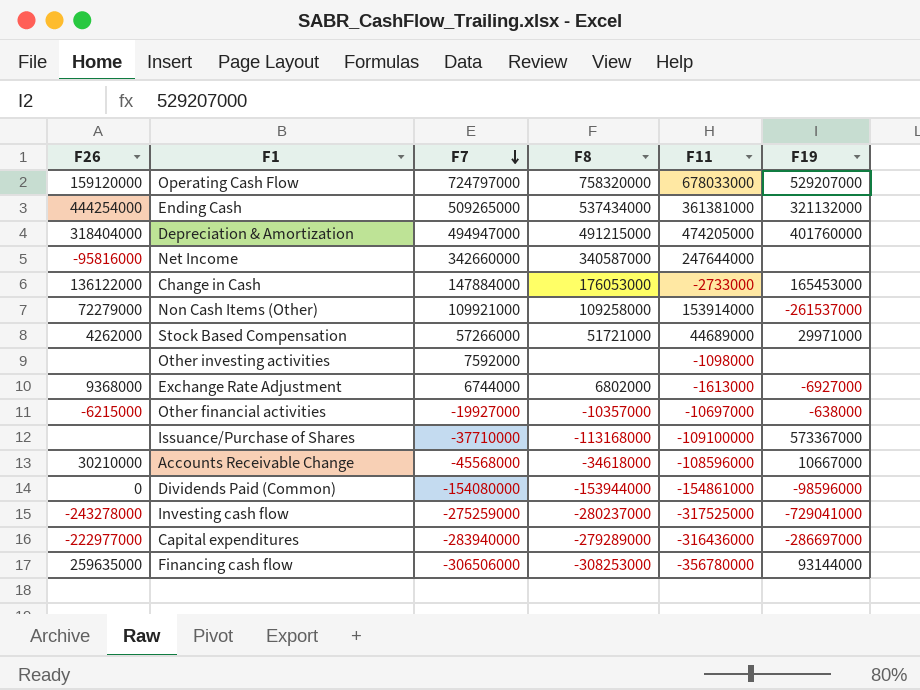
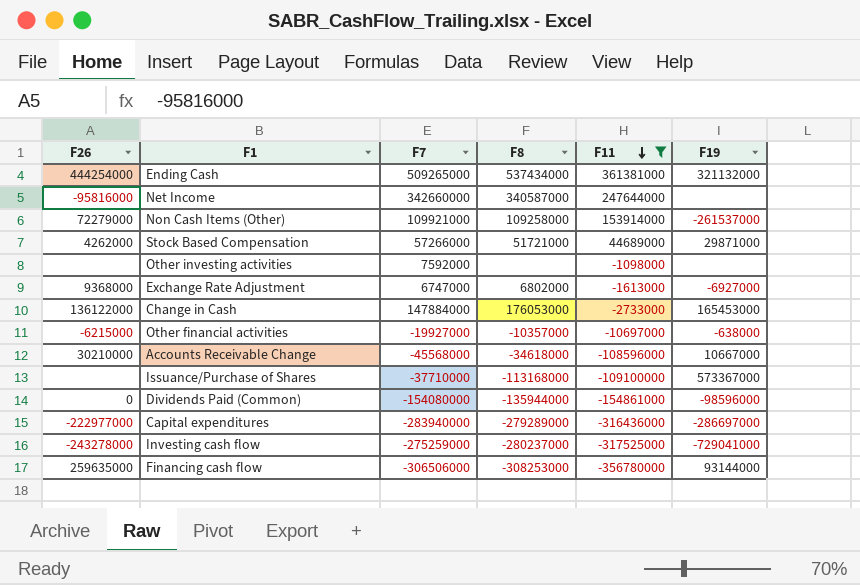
filter: none -> F11 <= 361381000
row order: F7 descending -> F11 descending
Stock Based Compensation | F19: 29971000 -> 29871000
Exchange Rate Adjustment | F7: 6744000 -> 6747000
Dividends Paid (Common) | F8: -153944000 -> -135944000

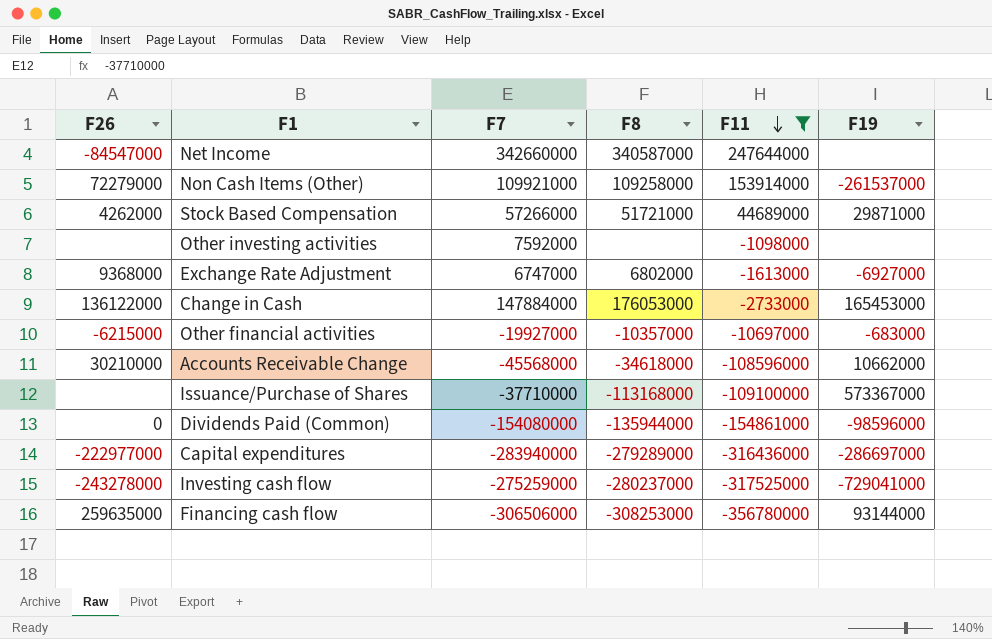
row Ending Cash: 444254000 | 509265000 | 537434000 | 361381000 | 321132000 -> none
Net Income | F26: -95816000 -> -84547000
Other financial activities | F19: -638000 -> -683000
Accounts Receivable Change | F19: 10667000 -> 10662000

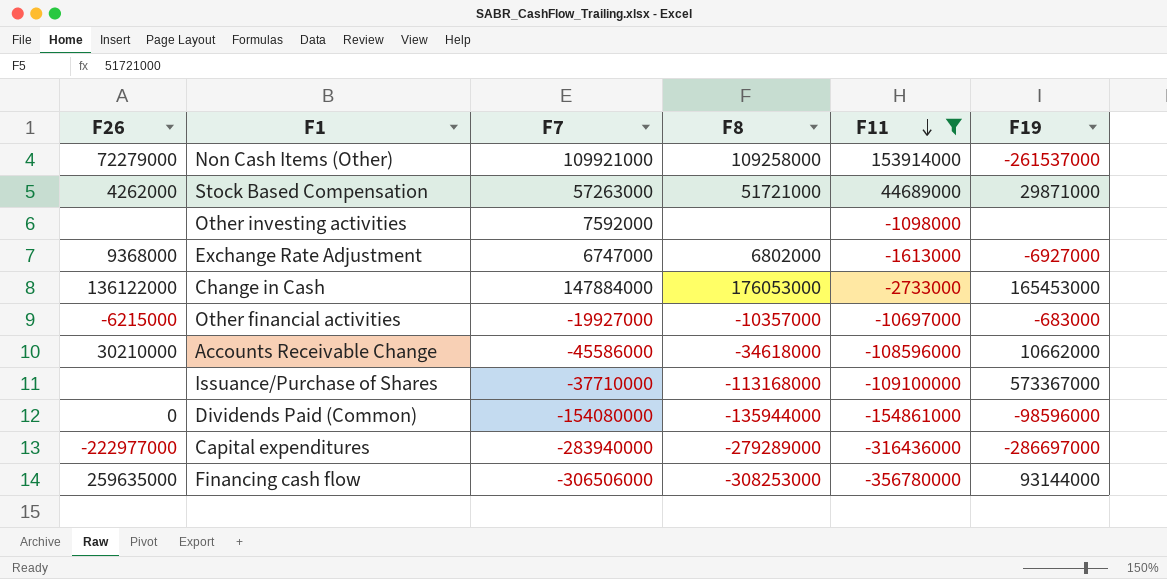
row Net Income: -84547000 | 342660000 | 340587000 | 247644000 | none -> none
row Investing cash flow: -243278000 | -275259000 | -280237000 | -317525000 | -729041000 -> none
Stock Based Compensation | F7: 57266000 -> 57263000
Accounts Receivable Change | F7: -45568000 -> -45586000

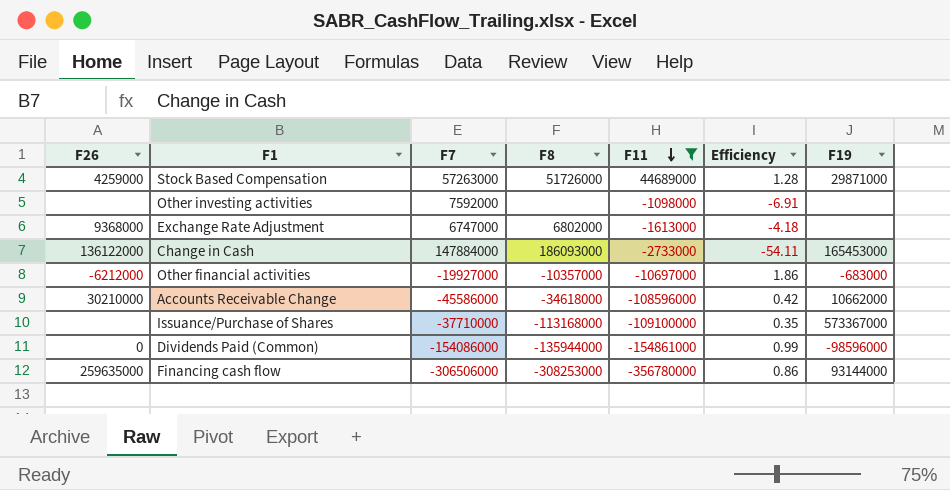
column Efficiency | formula: none -> [F7] / [F11]
row Non Cash Items (Other): 72279000 | 109921000 | 109258000 | 153914000 | -261537000 -> none
row Capital expenditures: -222977000 | -283940000 | -279289000 | -316436000 | -286697000 -> none
Stock Based Compensation | F26: 4262000 -> 4259000
Stock Based Compensation | F8: 51721000 -> 51726000
Exchange Rate Adjustment | F19: -6927000 -> none
Change in Cash | F8: 176053000 -> 186093000
Other financial activities | F26: -6215000 -> -6212000
Dividends Paid (Common) | F7: -154080000 -> -154086000

